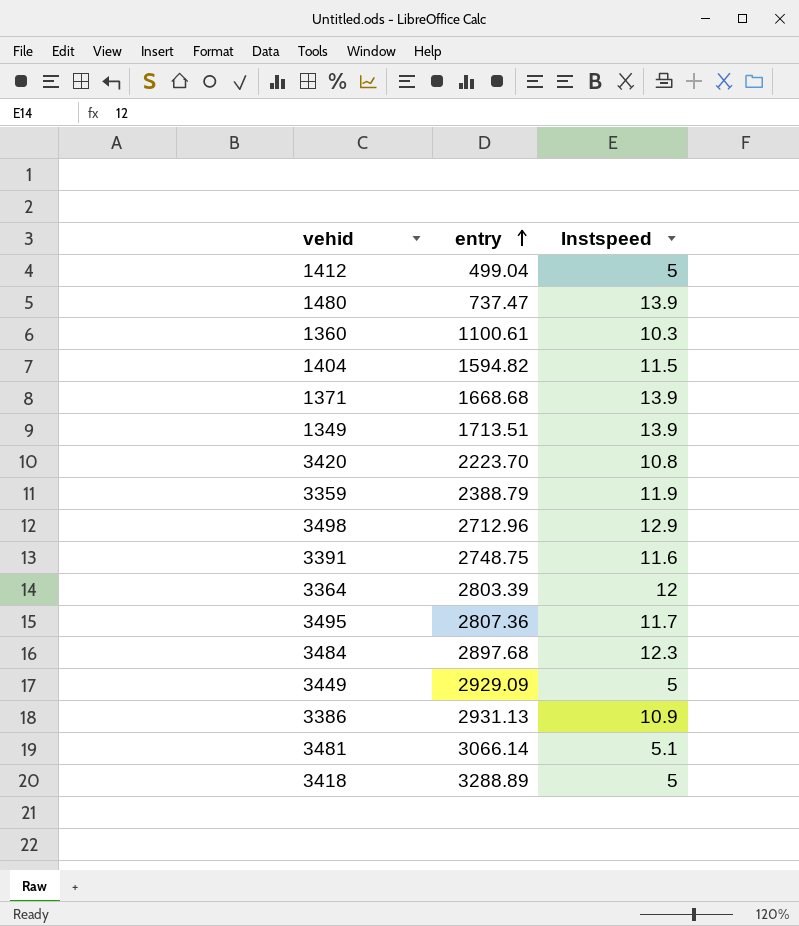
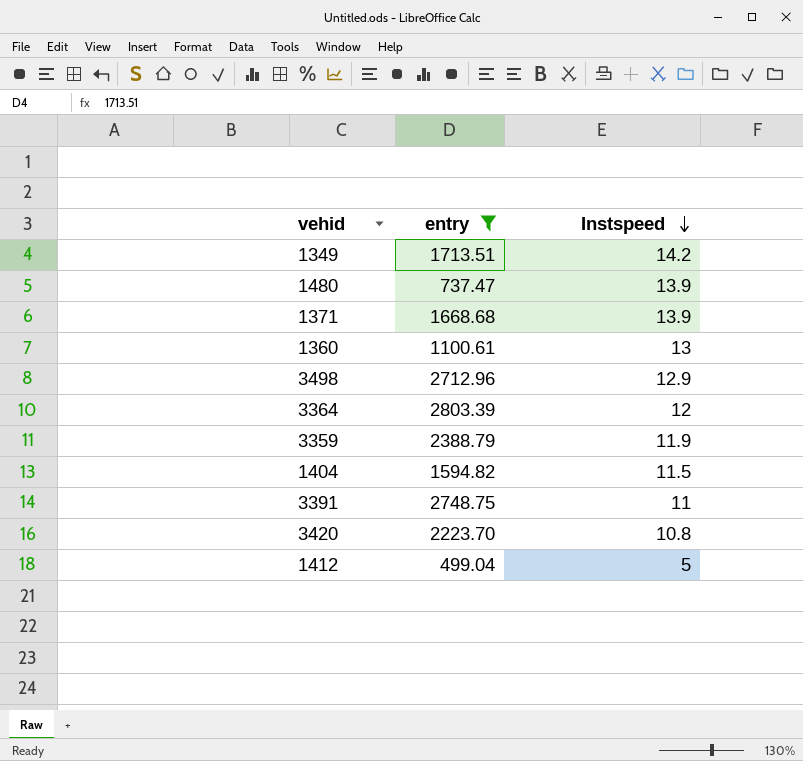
filter: none -> entry <= 2803.39
row order: entry ascending -> Instspeed descending
1349 | Instspeed: 13.9 -> 14.2
1360 | Instspeed: 10.3 -> 13
3391 | Instspeed: 11.6 -> 11

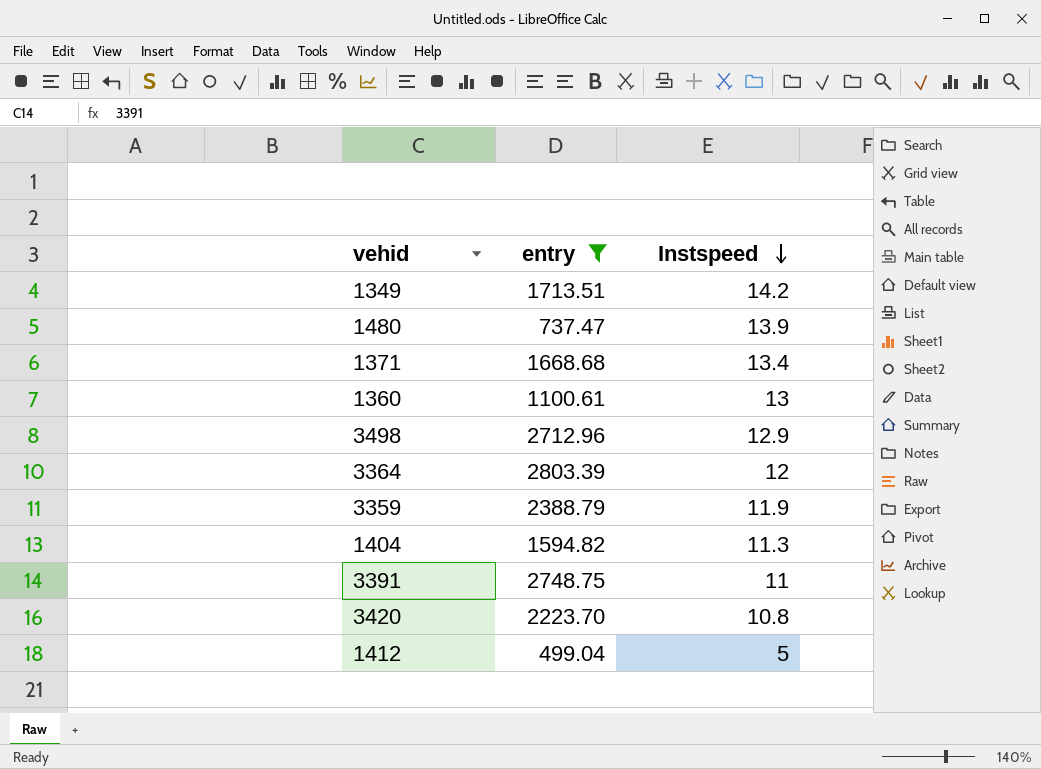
1371 | Instspeed: 13.9 -> 13.4
1404 | Instspeed: 11.5 -> 11.3

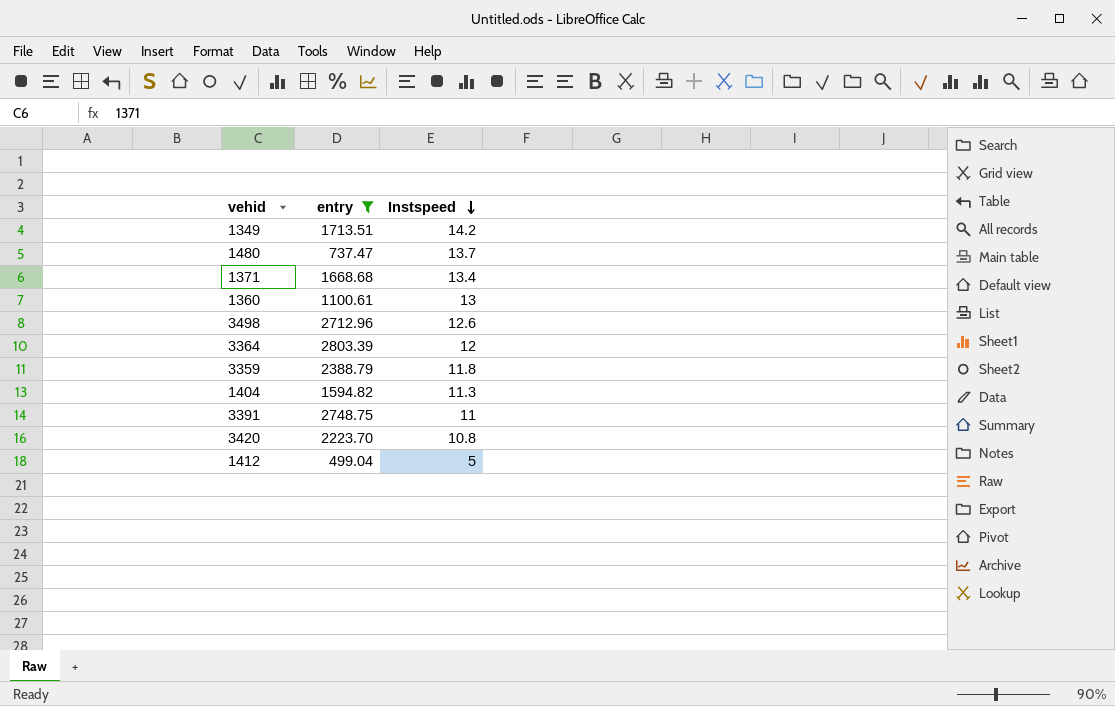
1480 | Instspeed: 13.9 -> 13.7
3498 | Instspeed: 12.9 -> 12.6
3359 | Instspeed: 11.9 -> 11.8

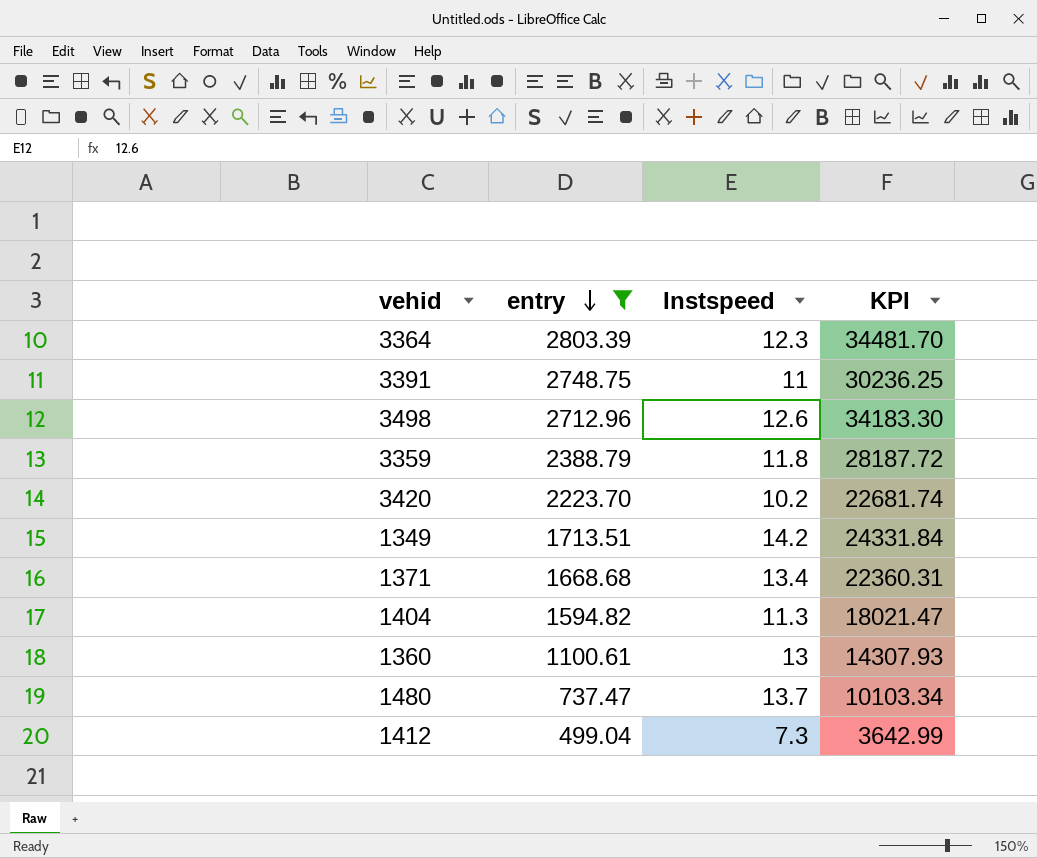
row order: Instspeed descending -> entry descending
column KPI | formula: none -> [entry] * [Instspeed]
3364 | Instspeed: 12 -> 12.3
3420 | Instspeed: 10.8 -> 10.2
1412 | Instspeed: 5 -> 7.3

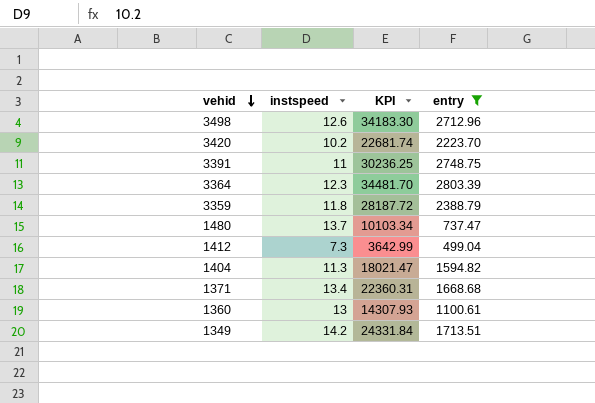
row order: entry descending -> vehid descending
column name: Instspeed -> instspeed
column entry | position: 2 -> 4

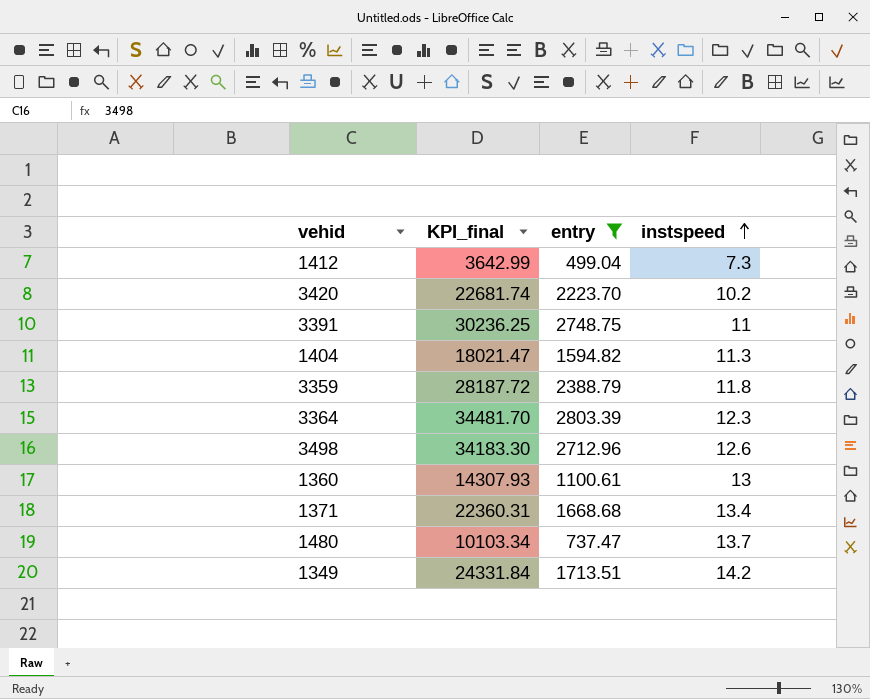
row order: vehid descending -> instspeed ascending
column name: KPI -> KPI_final
column instspeed | position: 2 -> 4

